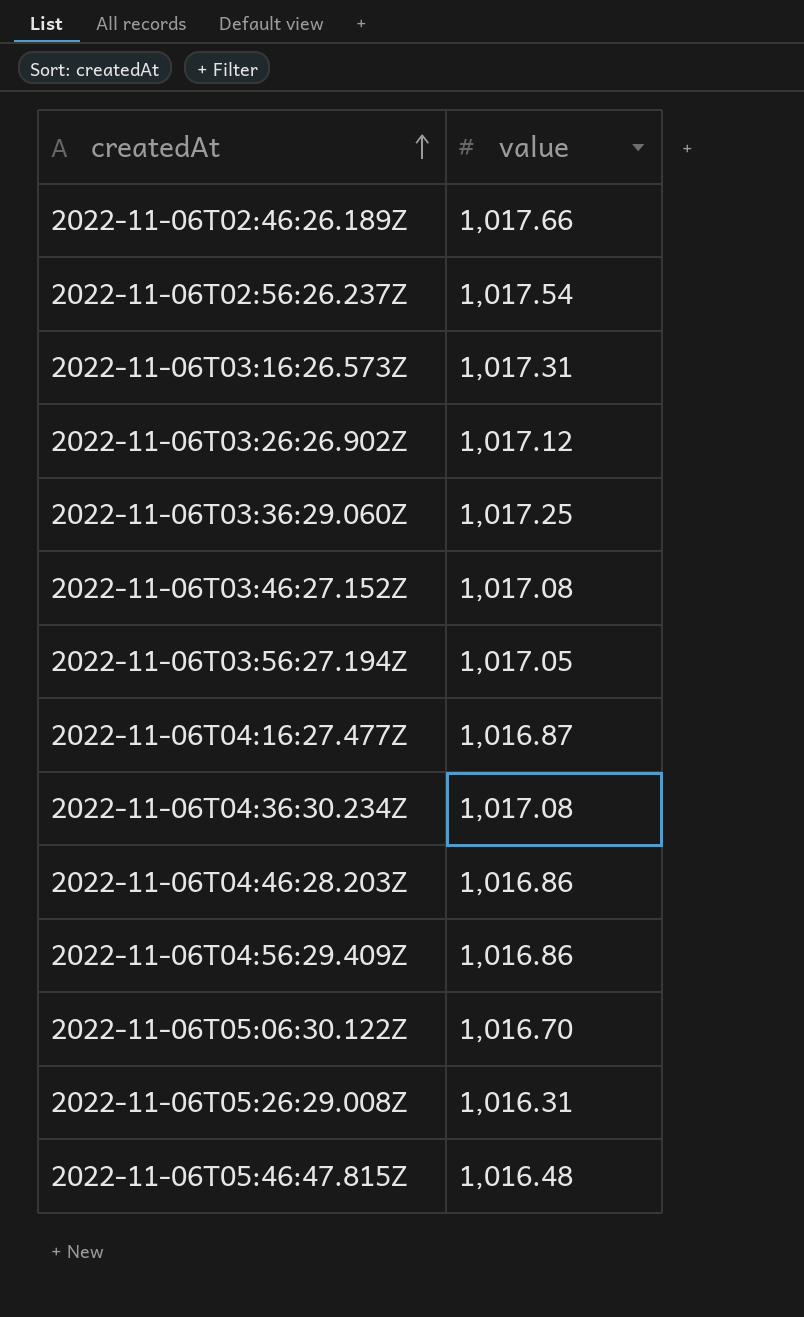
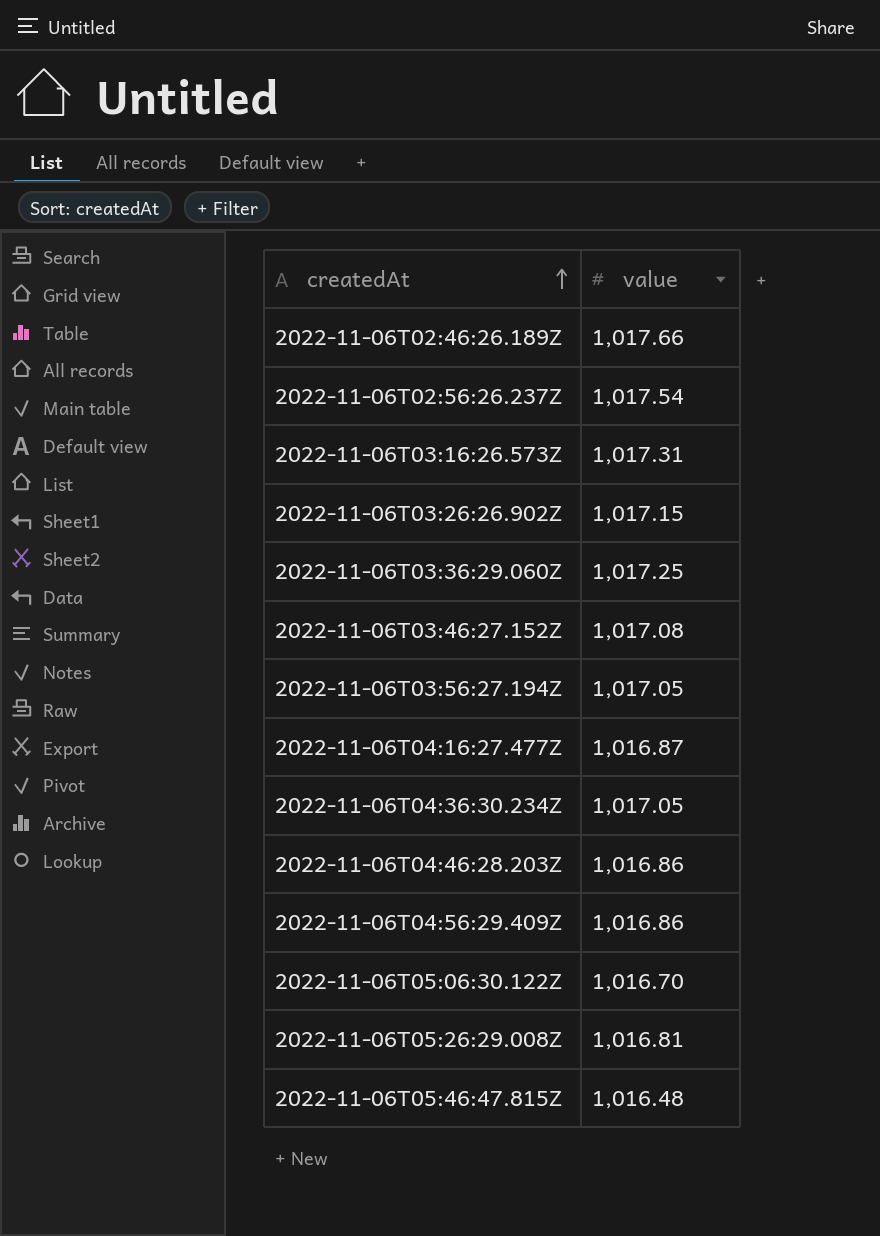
2022-11-06T03:26:26.902Z | value: 1,017.12 -> 1,017.15
2022-11-06T04:36:30.234Z | value: 1,017.08 -> 1,017.05
2022-11-06T05:26:29.008Z | value: 1,016.31 -> 1,016.81

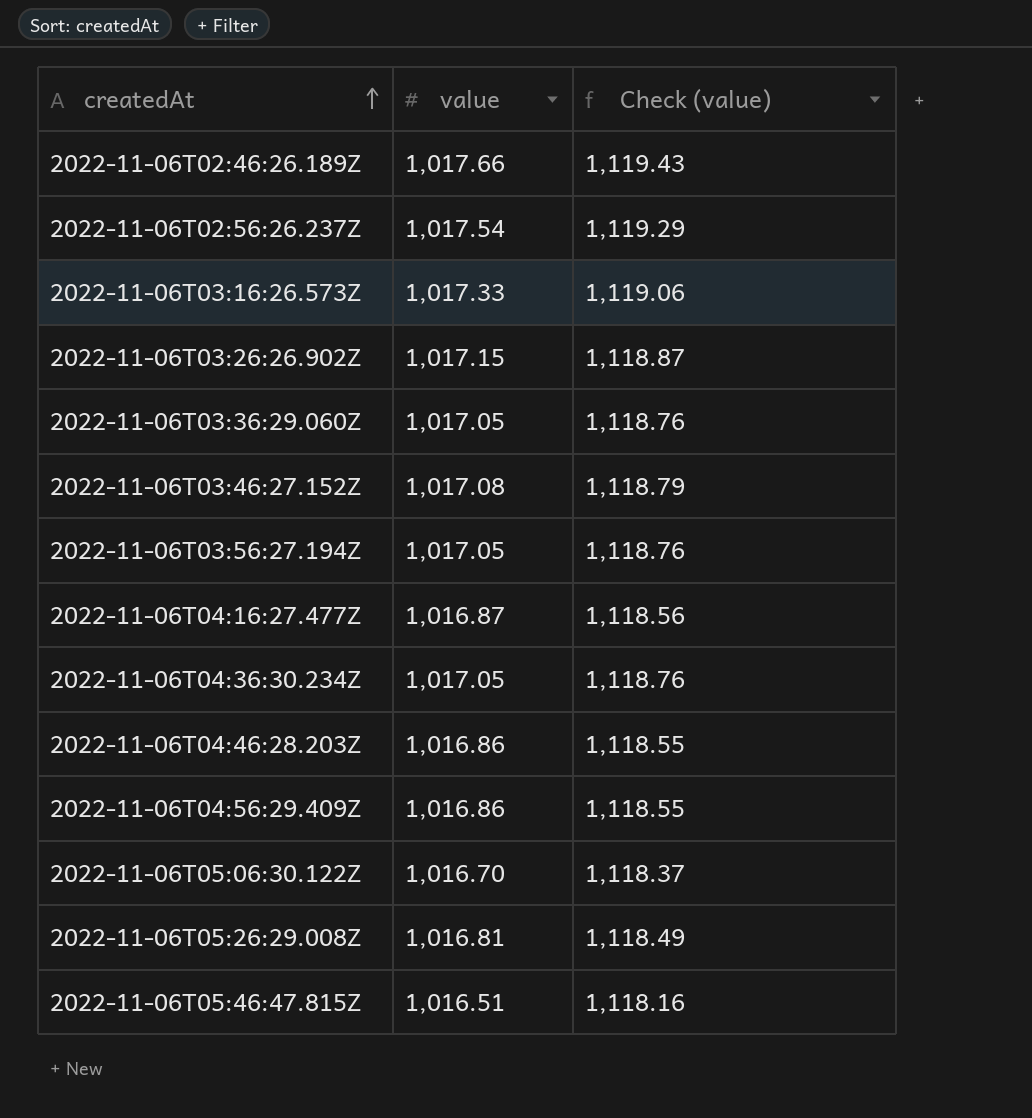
column Check (value) | formula: none -> [value] * 1.1
2022-11-06T03:16:26.573Z | value: 1,017.31 -> 1,017.33
2022-11-06T03:36:29.060Z | value: 1,017.25 -> 1,017.05
2022-11-06T05:46:47.815Z | value: 1,016.48 -> 1,016.51

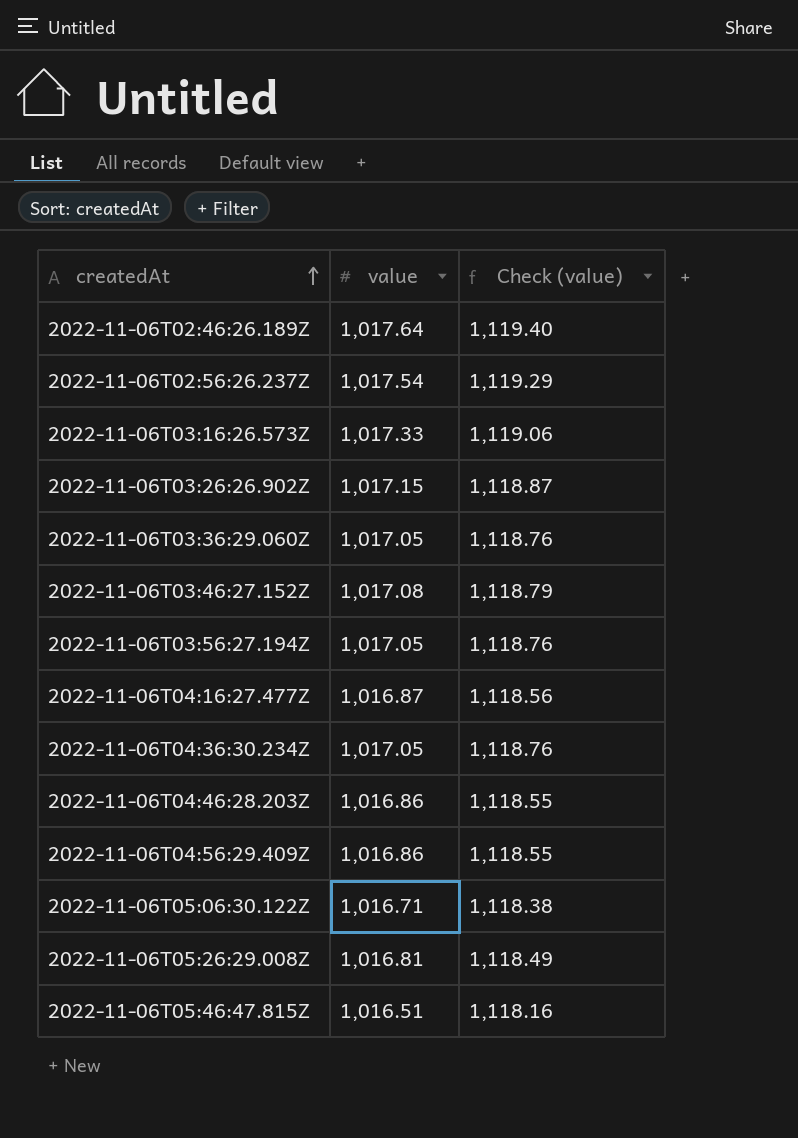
2022-11-06T02:46:26.189Z | value: 1,017.66 -> 1,017.64
2022-11-06T02:46:26.189Z | Check (value): 1,119.43 -> 1,119.40
2022-11-06T05:06:30.122Z | value: 1,016.70 -> 1,016.71
2022-11-06T05:06:30.122Z | Check (value): 1,118.37 -> 1,118.38

